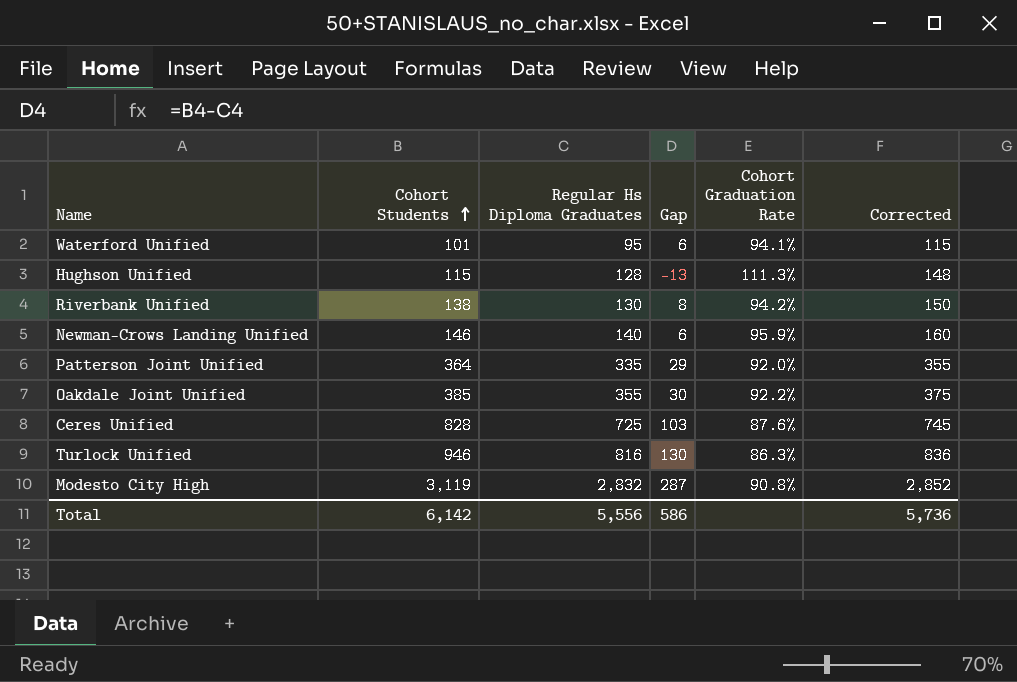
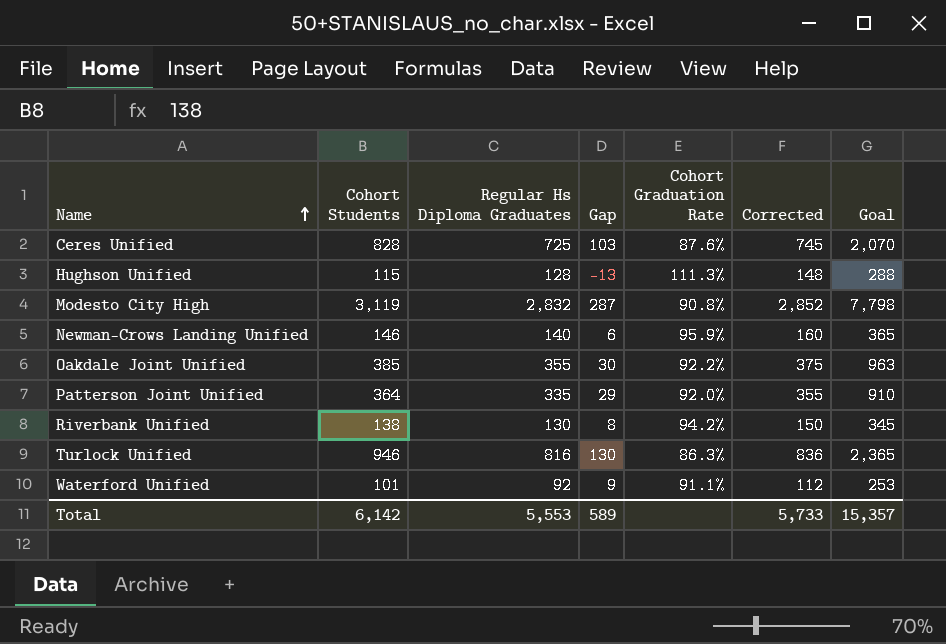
row order: Cohort Students ascending -> Name ascending
column Goal | formula: none -> [Cohort Students] * 2.5
Waterford Unified | Regular Hs Diploma Graduates: 95 -> 92
Waterford Unified | Gap: 6 -> 9
Waterford Unified | Cohort Graduation Rate: 94.1% -> 91.1%
Waterford Unified | Corrected: 115 -> 112
Total | Regular Hs Diploma Graduates: 5,556 -> 5,553
Total | Gap: 586 -> 589
Total | Corrected: 5,736 -> 5,733

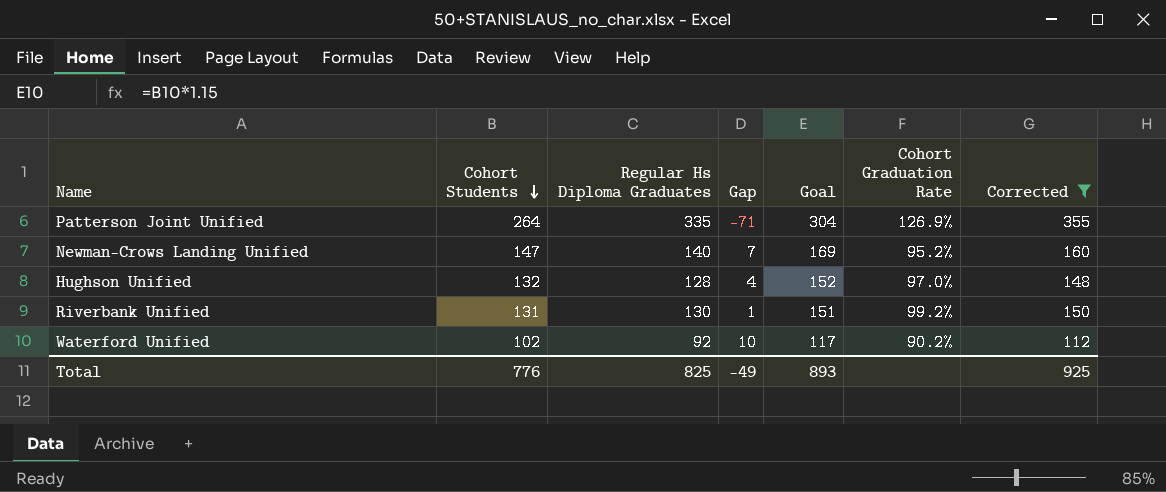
filter: none -> Corrected <= 355
row order: Name ascending -> Cohort Students descending
column Goal | formula: [Cohort Students] * 2.5 -> [Cohort Students] * 1.15
column Goal | position: 7 -> 5
Patterson Joint Unified | Cohort Students: 364 -> 264
Patterson Joint Unified | Gap: 29 -> -71
Patterson Joint Unified | Cohort Graduation Rate: 92.0% -> 126.9%
Newman-Crows Landing Unified | Cohort Students: 146 -> 147
Newman-Crows Landing Unified | Gap: 6 -> 7
Newman-Crows Landing Unified | Cohort Graduation Rate: 95.9% -> 95.2%
Hughson Unified | Cohort Students: 115 -> 132
Hughson Unified | Gap: -13 -> 4
Hughson Unified | Cohort Graduation Rate: 111.3% -> 97.0%
Riverbank Unified | Cohort Students: 138 -> 131
Riverbank Unified | Gap: 8 -> 1
Riverbank Unified | Cohort Graduation Rate: 94.2% -> 99.2%
Waterford Unified | Cohort Students: 101 -> 102
Waterford Unified | Gap: 9 -> 10
Waterford Unified | Cohort Graduation Rate: 91.1% -> 90.2%
Total | Cohort Students: 6,142 -> 776
Total | Regular Hs Diploma Graduates: 5,553 -> 825
Total | Gap: 589 -> -49
Total | Goal: 15,357 -> 893
Total | Corrected: 5,733 -> 925

